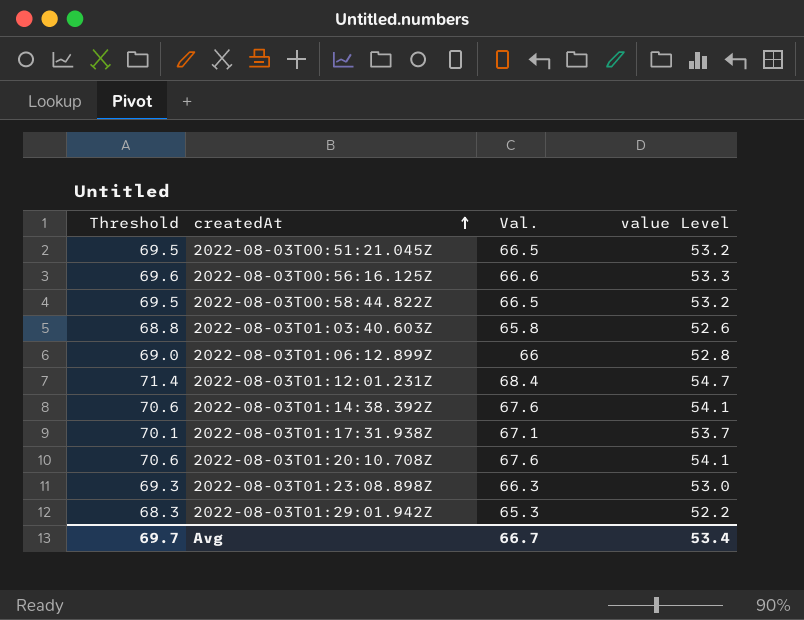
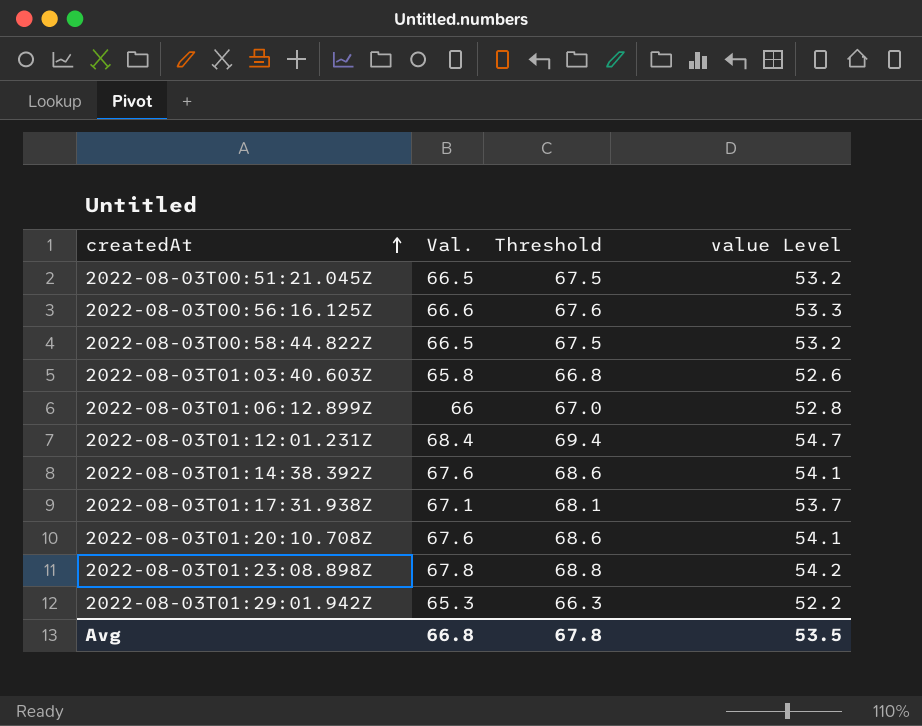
column Threshold | formula: [Val.] + 3 -> [Val.] + 1
column Threshold | position: 1 -> 3
2022-08-03T01:23:08.898Z | Val.: 66.3 -> 67.8
2022-08-03T01:23:08.898Z | value Level: 53.0 -> 54.2
Avg | Val.: 66.7 -> 66.8
Avg | Threshold: 69.7 -> 67.8
Avg | value Level: 53.4 -> 53.5

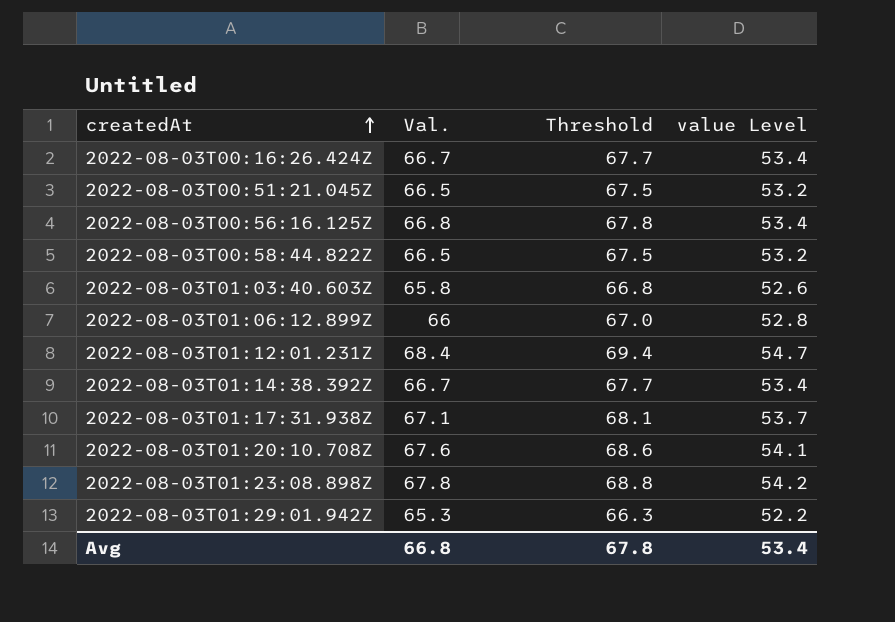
row 2022-08-03T00:16:26.424Z: none -> 66.7 | 67.7 | 53.4
2022-08-03T00:56:16.125Z | Val.: 66.6 -> 66.8
2022-08-03T00:56:16.125Z | Threshold: 67.6 -> 67.8
2022-08-03T00:56:16.125Z | value Level: 53.3 -> 53.4
2022-08-03T01:14:38.392Z | Val.: 67.6 -> 66.7
2022-08-03T01:14:38.392Z | Threshold: 68.6 -> 67.7
2022-08-03T01:14:38.392Z | value Level: 54.1 -> 53.4
Avg | value Level: 53.5 -> 53.4

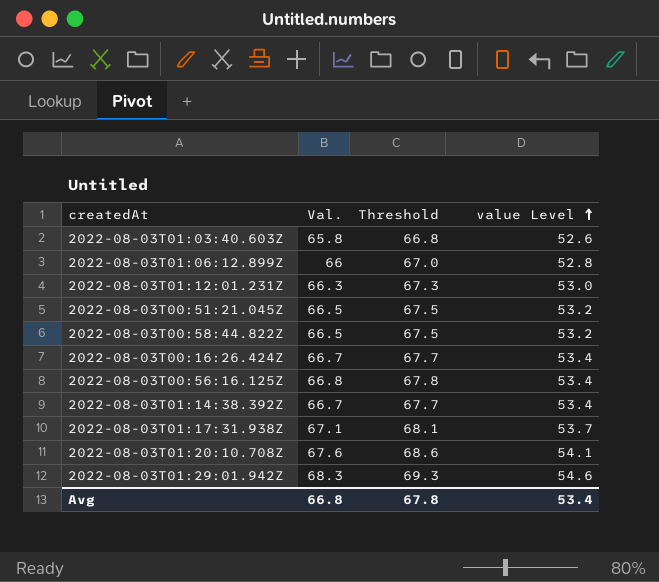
row order: createdAt ascending -> value Level ascending
row 2022-08-03T01:23:08.898Z: 67.8 | 68.8 | 54.2 -> none
2022-08-03T01:12:01.231Z | Val.: 68.4 -> 66.3
2022-08-03T01:12:01.231Z | Threshold: 69.4 -> 67.3
2022-08-03T01:12:01.231Z | value Level: 54.7 -> 53.0
2022-08-03T01:29:01.942Z | Val.: 65.3 -> 68.3
2022-08-03T01:29:01.942Z | Threshold: 66.3 -> 69.3
2022-08-03T01:29:01.942Z | value Level: 52.2 -> 54.6

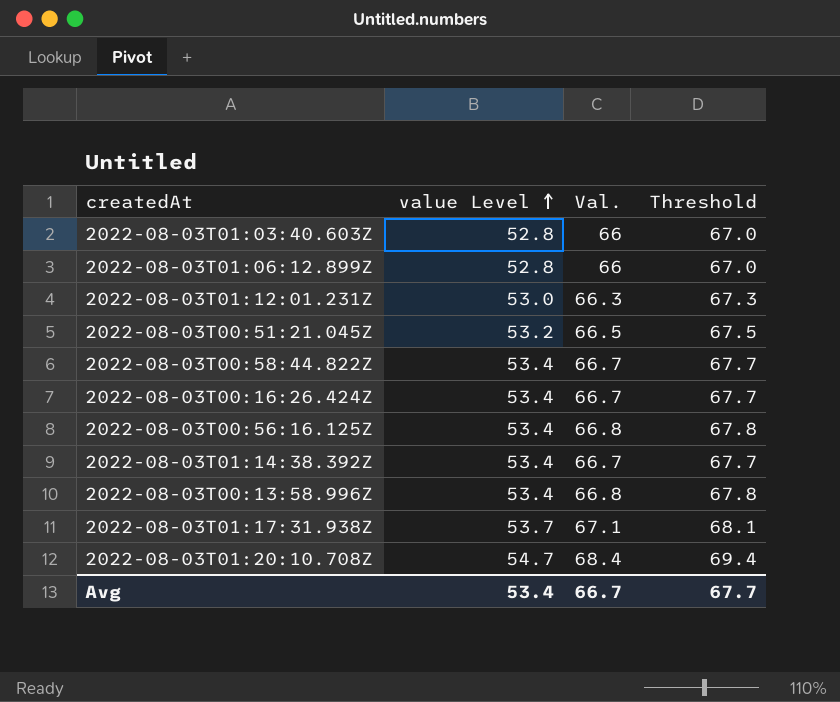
column value Level | position: 4 -> 2
row 2022-08-03T01:29:01.942Z: 68.3 | 69.3 | 54.6 -> none
2022-08-03T01:03:40.603Z | value Level: 52.6 -> 52.8
2022-08-03T01:03:40.603Z | Val.: 65.8 -> 66
2022-08-03T01:03:40.603Z | Threshold: 66.8 -> 67.0
2022-08-03T00:58:44.822Z | value Level: 53.2 -> 53.4
2022-08-03T00:58:44.822Z | Val.: 66.5 -> 66.7
2022-08-03T00:58:44.822Z | Threshold: 67.5 -> 67.7
row 2022-08-03T00:13:58.996Z: none -> 53.4 | 66.8 | 67.8
2022-08-03T01:20:10.708Z | value Level: 54.1 -> 54.7
2022-08-03T01:20:10.708Z | Val.: 67.6 -> 68.4
2022-08-03T01:20:10.708Z | Threshold: 68.6 -> 69.4
Avg | Val.: 66.8 -> 66.7
Avg | Threshold: 67.8 -> 67.7

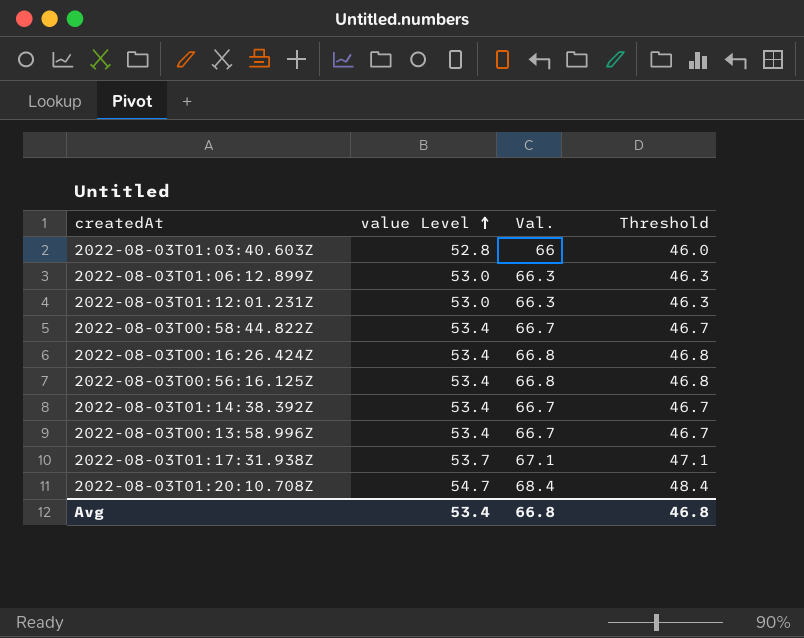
column Threshold | formula: [Val.] + 1 -> [Val.] - 20
row 2022-08-03T00:51:21.045Z: 53.2 | 66.5 | 67.5 -> none
2022-08-03T01:06:12.899Z | value Level: 52.8 -> 53.0
2022-08-03T01:06:12.899Z | Val.: 66 -> 66.3
2022-08-03T00:16:26.424Z | Val.: 66.7 -> 66.8
2022-08-03T00:13:58.996Z | Val.: 66.8 -> 66.7
Avg | Val.: 66.7 -> 66.8
Avg | Threshold: 67.7 -> 46.8

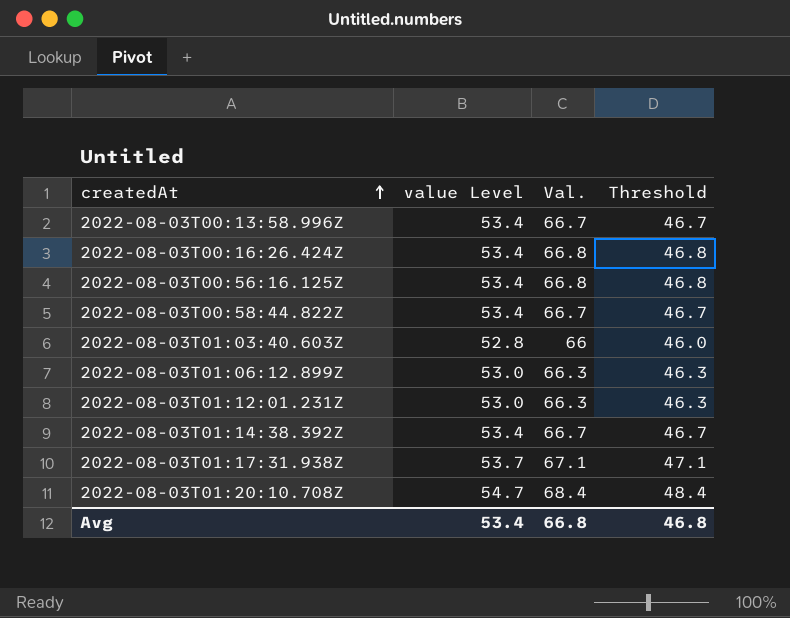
row order: value Level ascending -> createdAt ascending

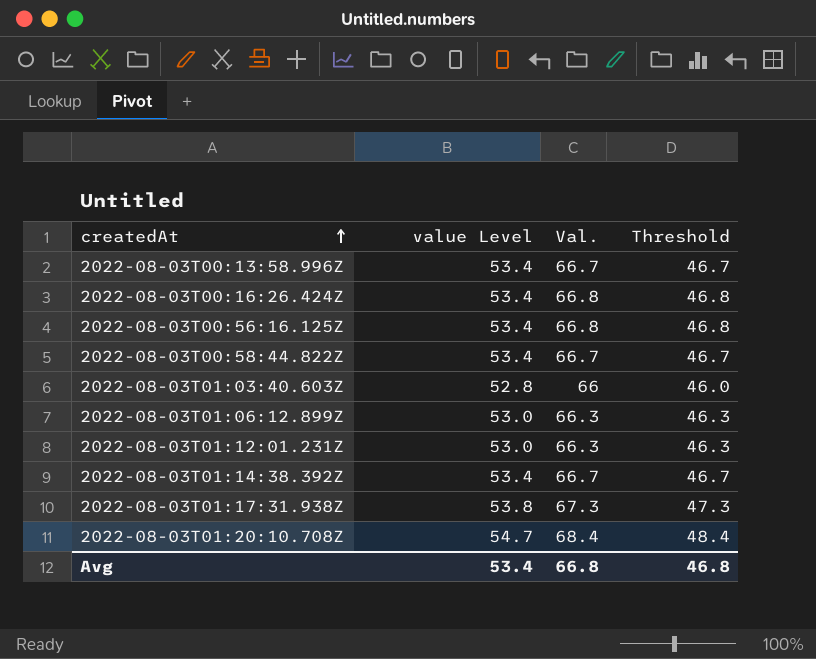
2022-08-03T01:17:31.938Z | value Level: 53.7 -> 53.8
2022-08-03T01:17:31.938Z | Val.: 67.1 -> 67.3
2022-08-03T01:17:31.938Z | Threshold: 47.1 -> 47.3

